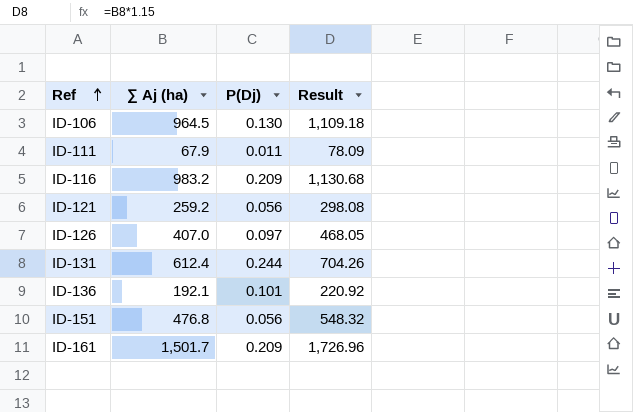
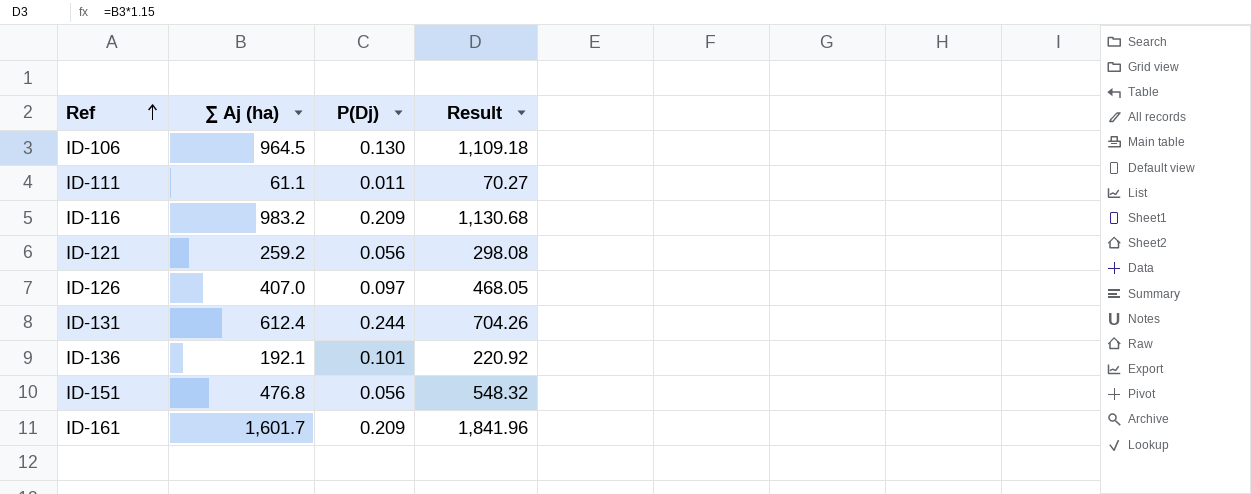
ID-111 | ∑ Aj (ha): 67.9 -> 61.1
ID-111 | Result: 78.09 -> 70.27
ID-161 | ∑ Aj (ha): 1,501.7 -> 1,601.7
ID-161 | Result: 1,726.96 -> 1,841.96

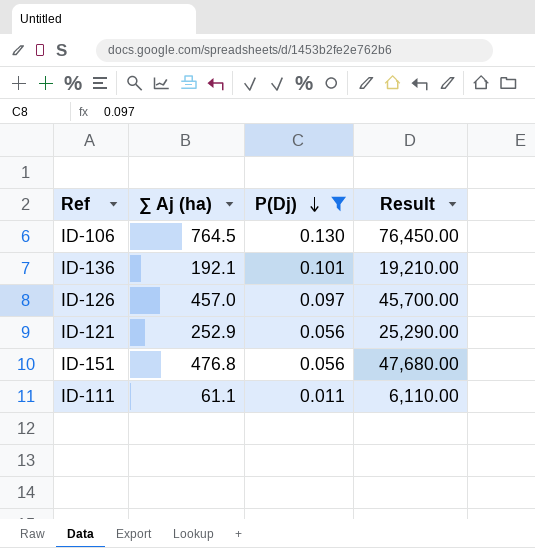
filter: none -> P(Dj) <= 0.130
row order: Ref ascending -> P(Dj) descending
column Result | formula: [∑ Aj (ha)] * 1.15 -> [∑ Aj (ha)] * 100
ID-106 | ∑ Aj (ha): 964.5 -> 764.5
ID-126 | ∑ Aj (ha): 407.0 -> 457.0
ID-121 | ∑ Aj (ha): 259.2 -> 252.9

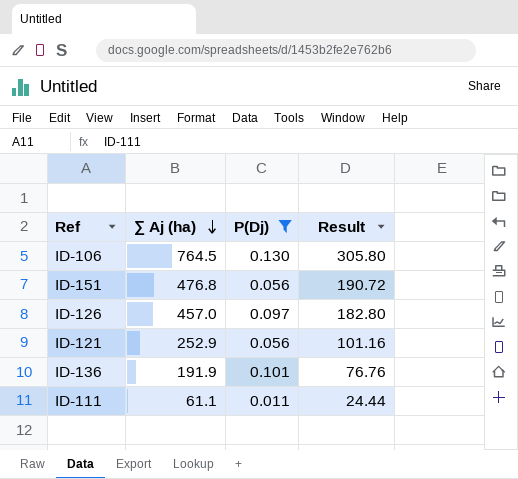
row order: P(Dj) descending -> ∑ Aj (ha) descending
column Result | formula: [∑ Aj (ha)] * 100 -> [∑ Aj (ha)] * 0.4
ID-136 | ∑ Aj (ha): 192.1 -> 191.9

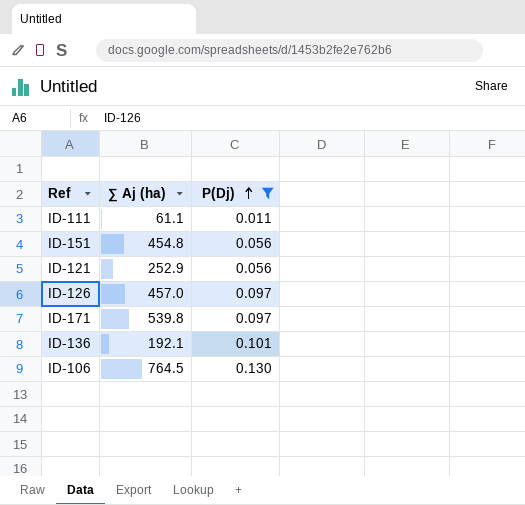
row order: ∑ Aj (ha) descending -> P(Dj) ascending
column Result | formula: [∑ Aj (ha)] * 0.4 -> none
ID-151 | ∑ Aj (ha): 476.8 -> 454.8
row ID-171: none -> 539.8 | 0.097
ID-136 | ∑ Aj (ha): 191.9 -> 192.1

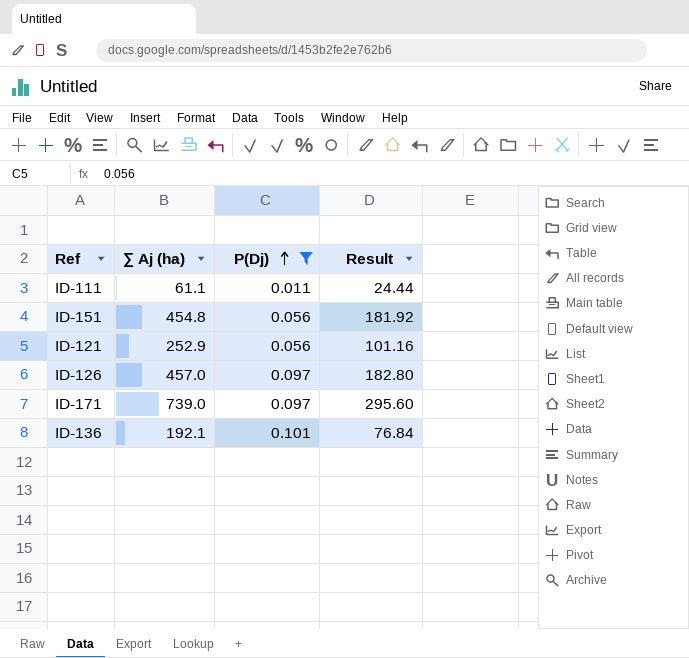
column Result | formula: none -> [∑ Aj (ha)] * 0.4
row ID-106: 764.5 | 0.130 -> none
ID-171 | ∑ Aj (ha): 539.8 -> 739.0

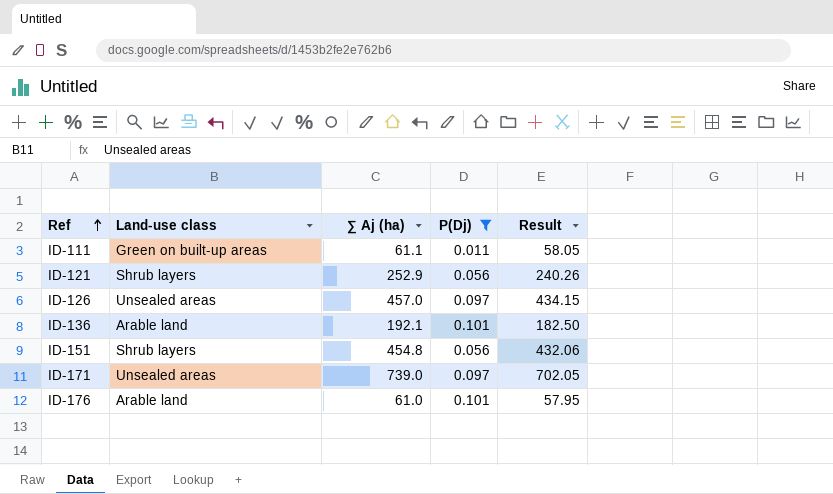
row order: P(Dj) ascending -> Ref ascending
column Land-use class | position: none -> 2
column Result | formula: [∑ Aj (ha)] * 0.4 -> [∑ Aj (ha)] * 0.95
row ID-176: none -> Arable land | 61.0 | 0.101 | 57.95

